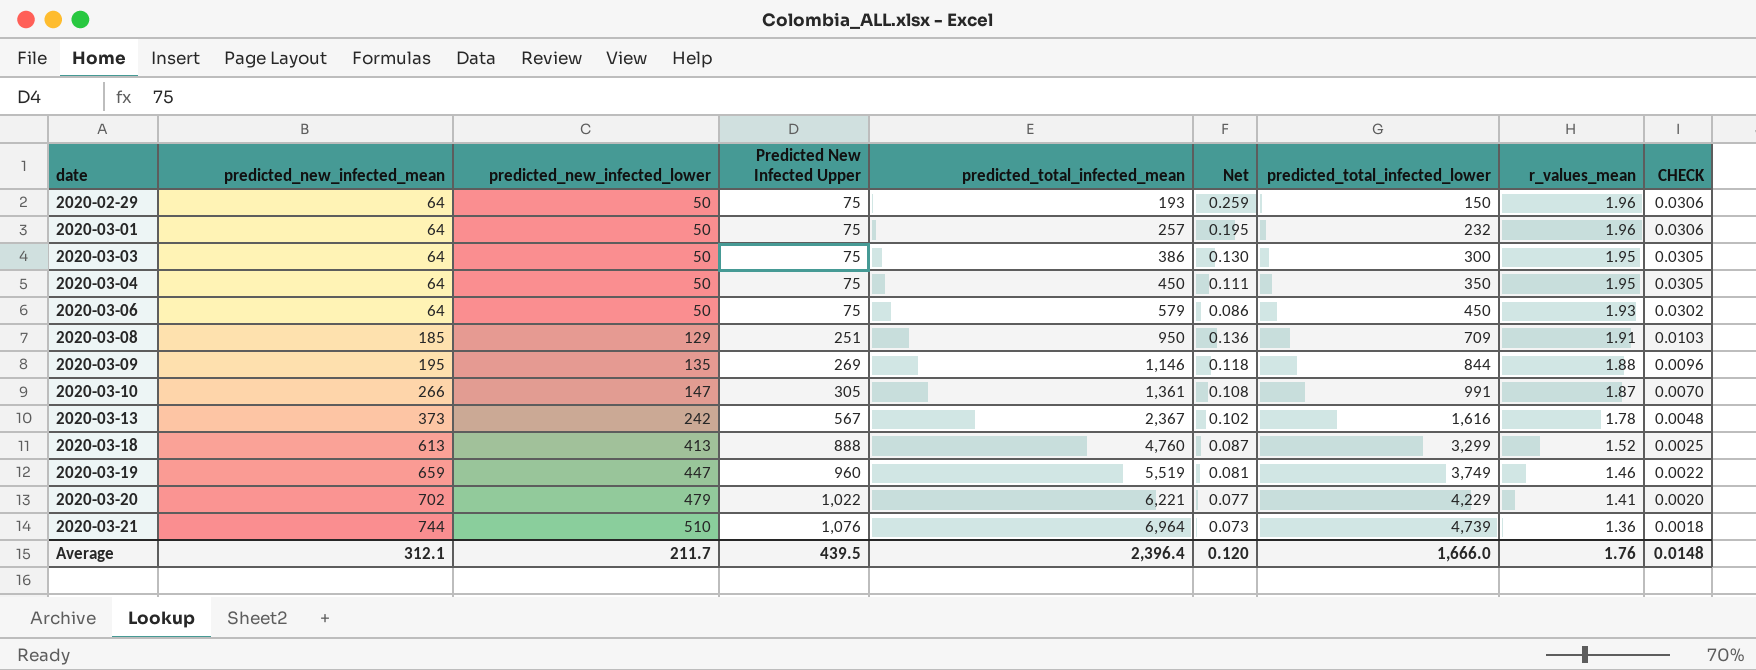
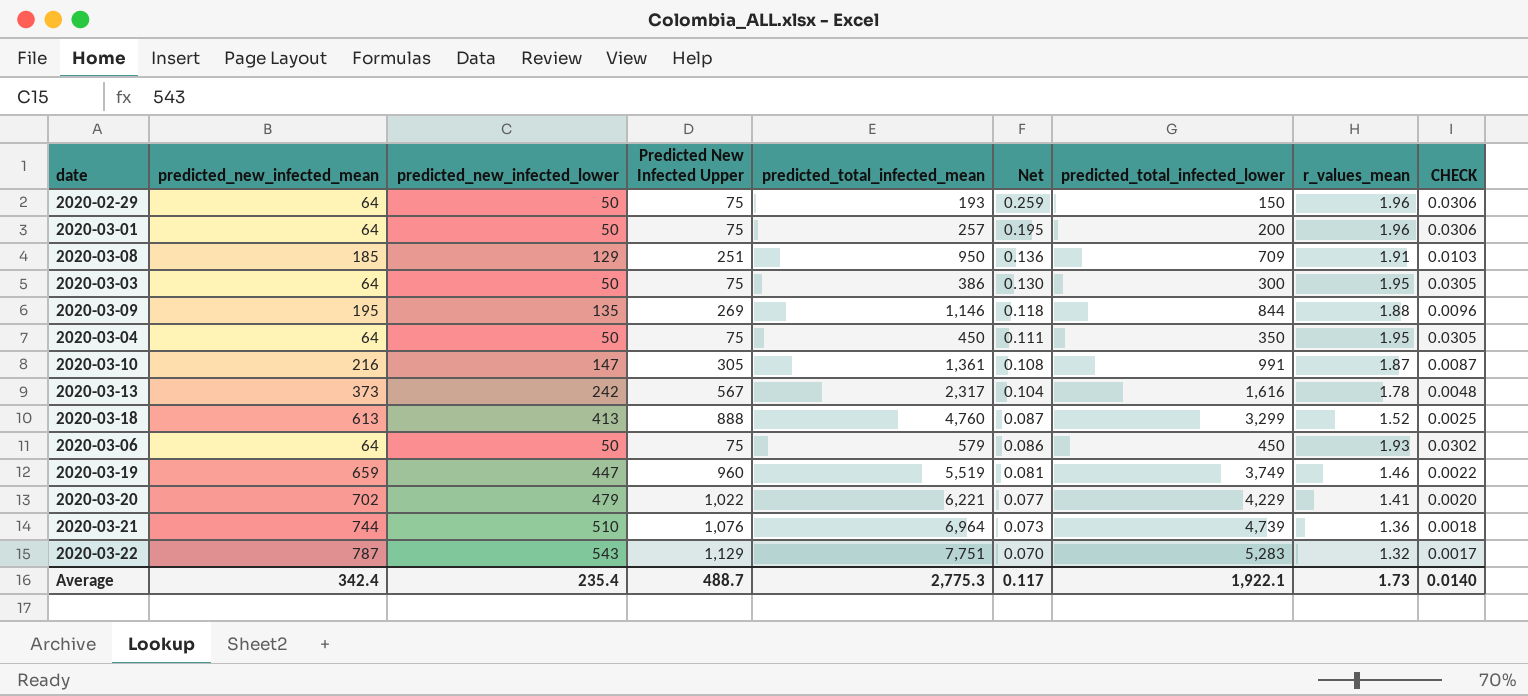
row order: date ascending -> Net descending
2020-03-01 | predicted_total_infected_lower: 232 -> 200
2020-03-10 | predicted_new_infected_mean: 266 -> 216
2020-03-10 | CHECK: 0.0070 -> 0.0087
2020-03-13 | predicted_total_infected_mean: 2,367 -> 2,317
2020-03-13 | Net: 0.102 -> 0.104
row 2020-03-22: none -> 787 | 543 | 1,129 | 7,751 | 0.070 | 5,283 | 1.32 | 0.0017
Average | predicted_new_infected_mean: 312.1 -> 342.4
Average | predicted_new_infected_lower: 211.7 -> 235.4
Average | Predicted New Infected Upper: 439.5 -> 488.7
Average | predicted_total_infected_mean: 2,396.4 -> 2,775.3
Average | Net: 0.120 -> 0.117
Average | predicted_total_infected_lower: 1,666.0 -> 1,922.1
Average | r_values_mean: 1.76 -> 1.73
Average | CHECK: 0.0148 -> 0.0140

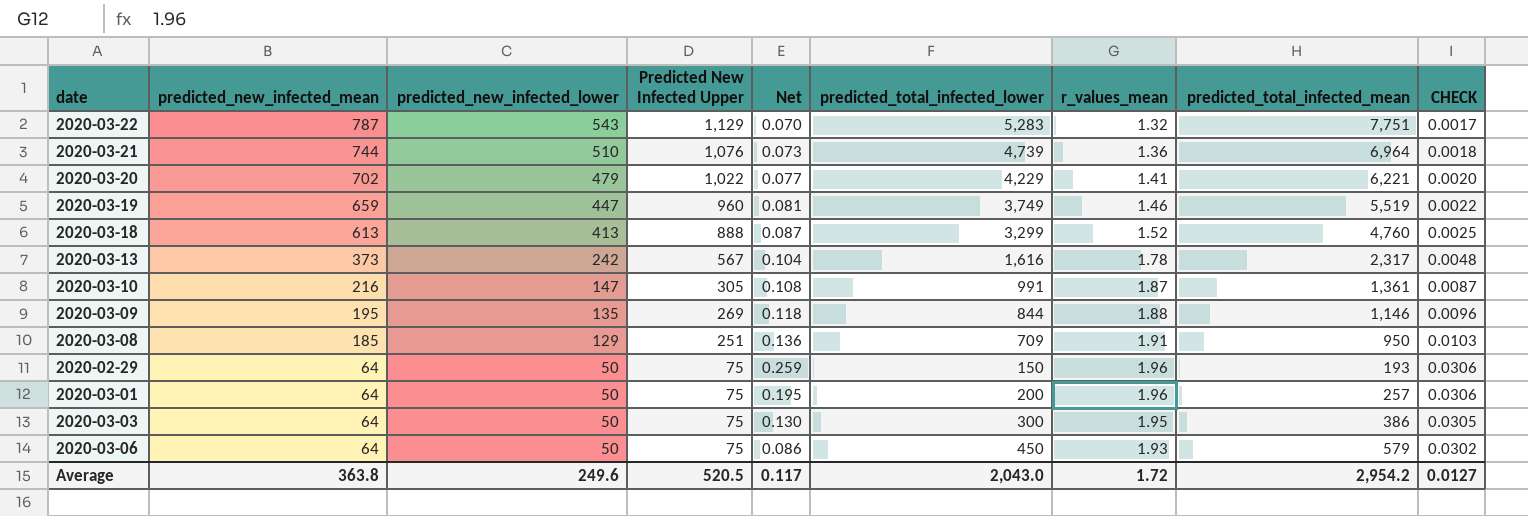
row order: Net descending -> predicted_new_infected_mean descending
column predicted_total_infected_mean | position: 5 -> 8
row 2020-03-04: 64 | 50 | 75 | 450 | 0.111 | 350 | 1.95 | 0.0305 -> none
Average | predicted_new_infected_mean: 342.4 -> 363.8
Average | predicted_new_infected_lower: 235.4 -> 249.6
Average | Predicted New Infected Upper: 488.7 -> 520.5
Average | predicted_total_infected_lower: 1,922.1 -> 2,043.0
Average | r_values_mean: 1.73 -> 1.72
Average | predicted_total_infected_mean: 2,775.3 -> 2,954.2
Average | CHECK: 0.0140 -> 0.0127

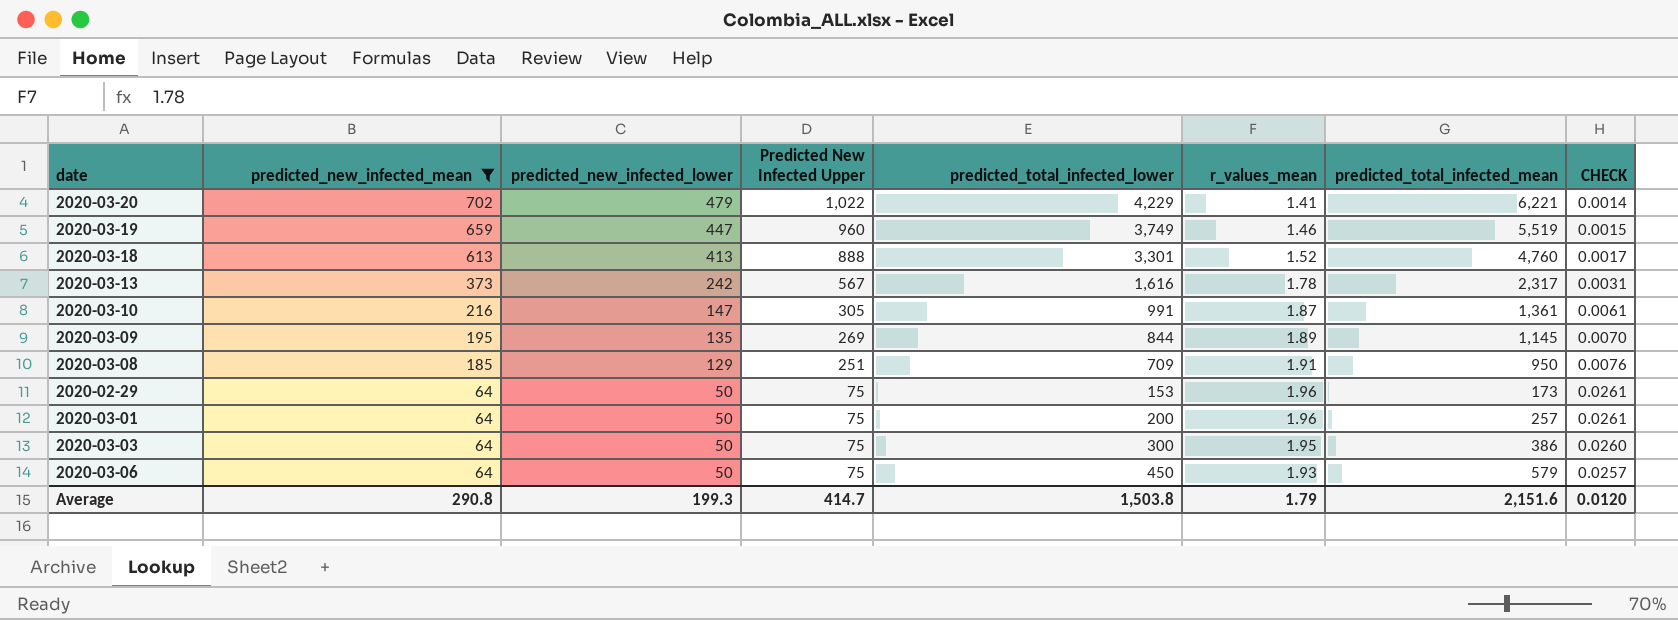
filter: none -> predicted_new_infected_mean <= 702
column Net | formula: [predicted_new_infected_lower] / [predicted_total_infected_mean] -> none
column CHECK | formula: [r_values_mean] / [predicted_new_infected_mean] -> [r_values_mean] / [Predicted New Infected Upper]
2020-03-18 | predicted_total_infected_lower: 3,299 -> 3,301
2020-03-09 | r_values_mean: 1.88 -> 1.89
2020-03-09 | predicted_total_infected_mean: 1,146 -> 1,145
2020-02-29 | predicted_total_infected_lower: 150 -> 153
2020-02-29 | predicted_total_infected_mean: 193 -> 173
Average | predicted_new_infected_mean: 363.8 -> 290.8
Average | predicted_new_infected_lower: 249.6 -> 199.3
Average | Predicted New Infected Upper: 520.5 -> 414.7
Average | predicted_total_infected_lower: 2,043.0 -> 1,503.8
Average | r_values_mean: 1.72 -> 1.79
Average | predicted_total_infected_mean: 2,954.2 -> 2,151.6
Average | CHECK: 0.0127 -> 0.0120

